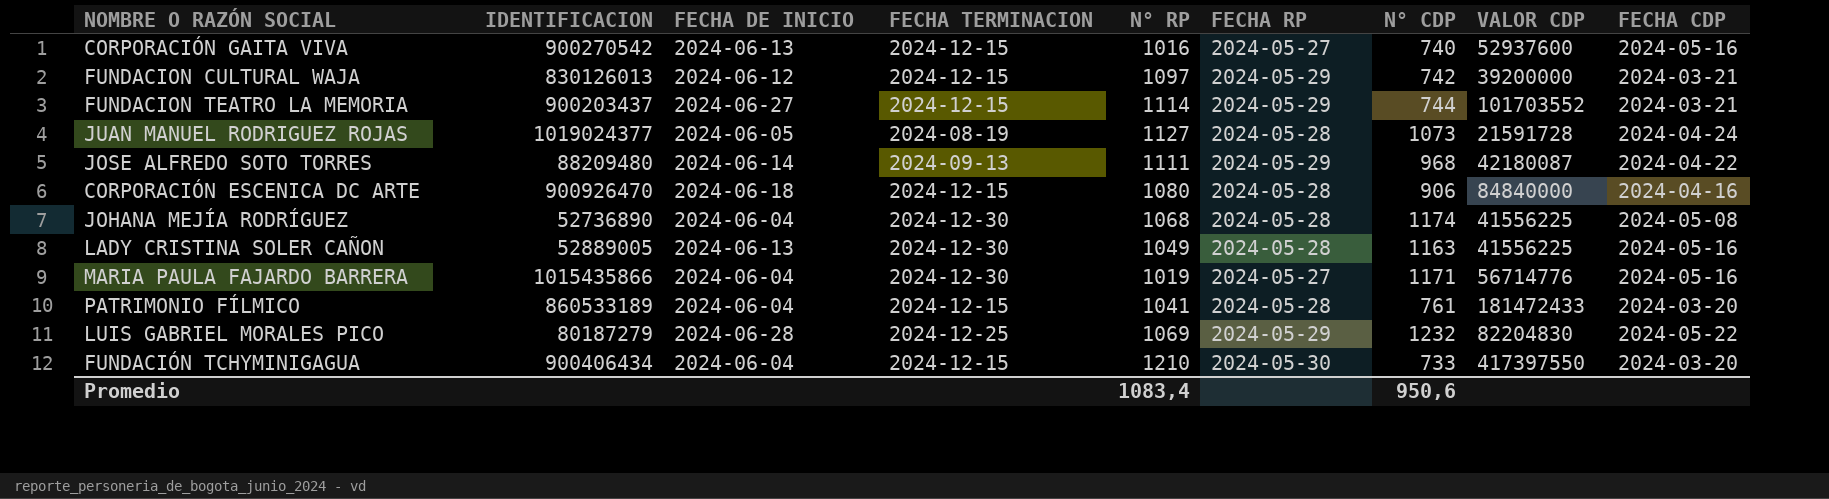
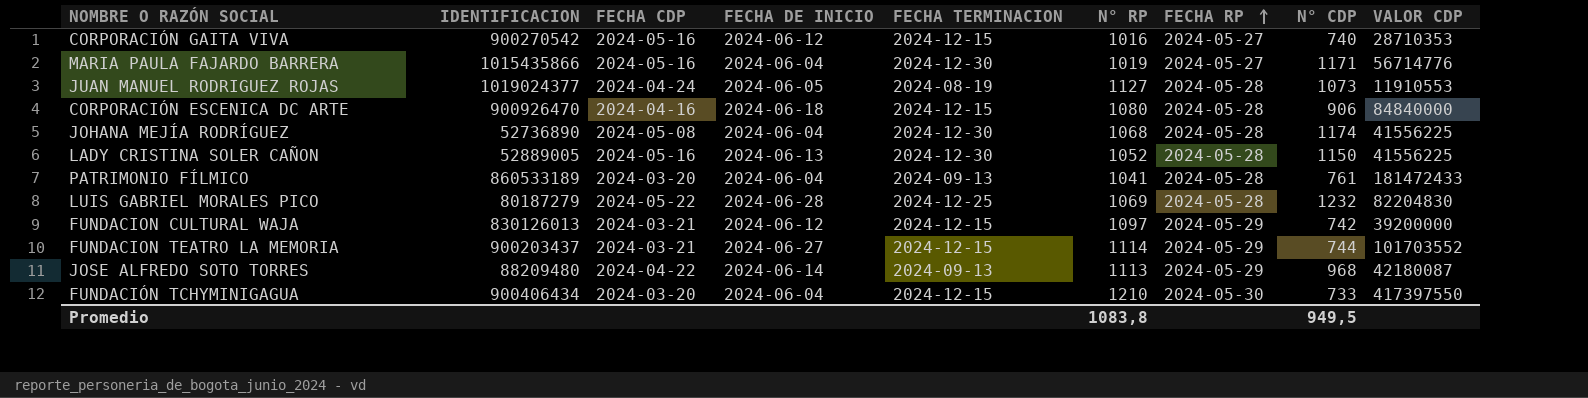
row order: none -> FECHA RP ascending
column FECHA CDP | position: 9 -> 3
CORPORACIÓN GAITA VIVA | FECHA DE INICIO: 2024-06-13 -> 2024-06-12
CORPORACIÓN GAITA VIVA | VALOR CDP: 52937600 -> 28710353
JUAN MANUEL RODRIGUEZ ROJAS | VALOR CDP: 21591728 -> 11910553
LADY CRISTINA SOLER CAÑON | N° RP: 1049 -> 1052
LADY CRISTINA SOLER CAÑON | N° CDP: 1163 -> 1150
PATRIMONIO FÍLMICO | FECHA TERMINACION: 2024-12-15 -> 2024-09-13
LUIS GABRIEL MORALES PICO | FECHA RP: 2024-05-29 -> 2024-05-28
JOSE ALFREDO SOTO TORRES | N° RP: 1111 -> 1113
Promedio | N° RP: 1083,4 -> 1083,8
Promedio | N° CDP: 950,6 -> 949,5

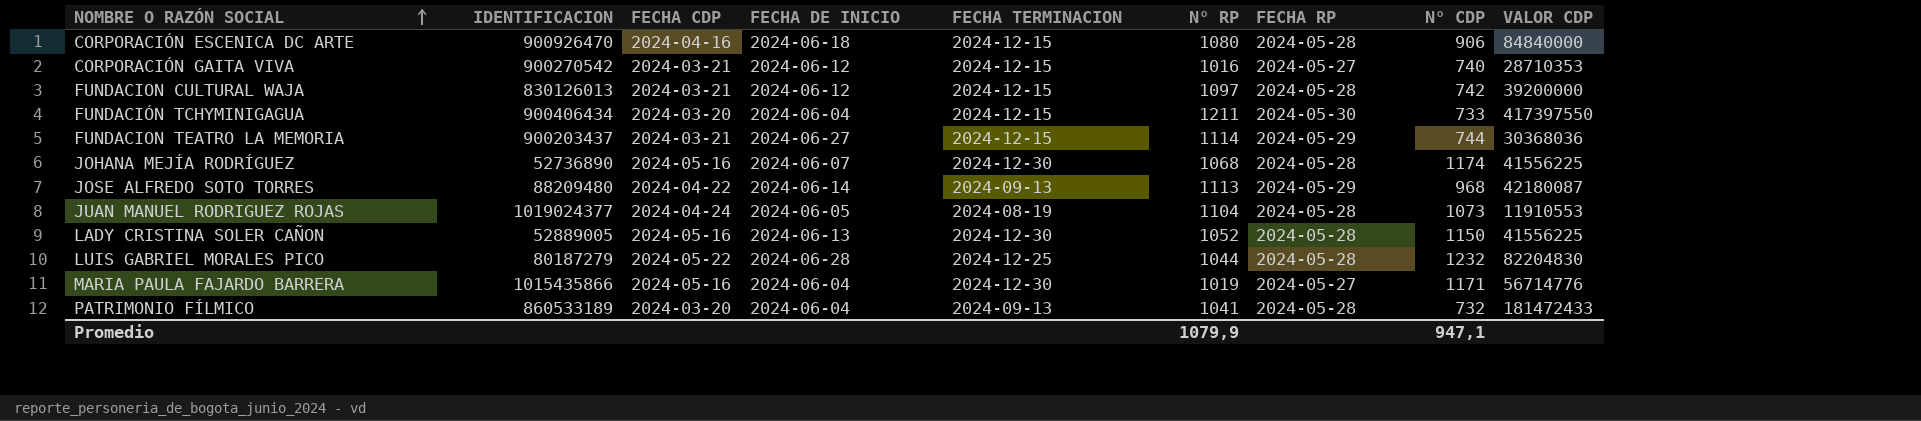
row order: FECHA RP ascending -> NOMBRE O RAZÓN SOCIAL ascending
CORPORACIÓN GAITA VIVA | FECHA CDP: 2024-05-16 -> 2024-03-21
FUNDACION CULTURAL WAJA | FECHA RP: 2024-05-29 -> 2024-05-28
FUNDACIÓN TCHYMINIGAGUA | N° RP: 1210 -> 1211
FUNDACION TEATRO LA MEMORIA | VALOR CDP: 101703552 -> 30368036
JOHANA MEJÍA RODRÍGUEZ | FECHA CDP: 2024-05-08 -> 2024-05-16
JOHANA MEJÍA RODRÍGUEZ | FECHA DE INICIO: 2024-06-04 -> 2024-06-07
JUAN MANUEL RODRIGUEZ ROJAS | N° RP: 1127 -> 1104
LUIS GABRIEL MORALES PICO | N° RP: 1069 -> 1044
PATRIMONIO FÍLMICO | N° CDP: 761 -> 732
Promedio | N° RP: 1083,8 -> 1079,9
Promedio | N° CDP: 949,5 -> 947,1

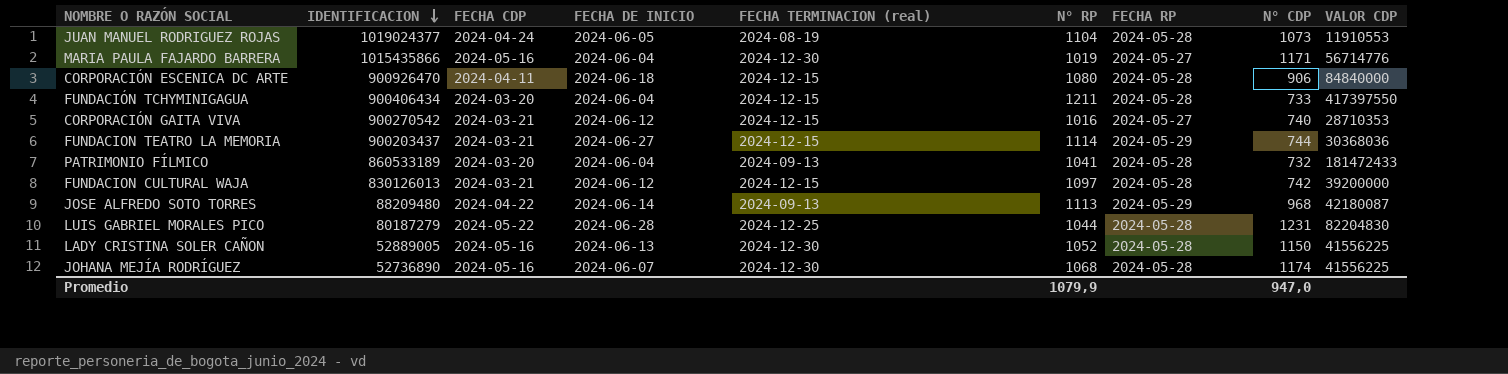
row order: NOMBRE O RAZÓN SOCIAL ascending -> IDENTIFICACION descending
column name: FECHA TERMINACION -> FECHA TERMINACION (real)
CORPORACIÓN ESCENICA DC ARTE | FECHA CDP: 2024-04-16 -> 2024-04-11
FUNDACIÓN TCHYMINIGAGUA | FECHA RP: 2024-05-30 -> 2024-05-28
LUIS GABRIEL MORALES PICO | N° CDP: 1232 -> 1231
Promedio | N° CDP: 947,1 -> 947,0

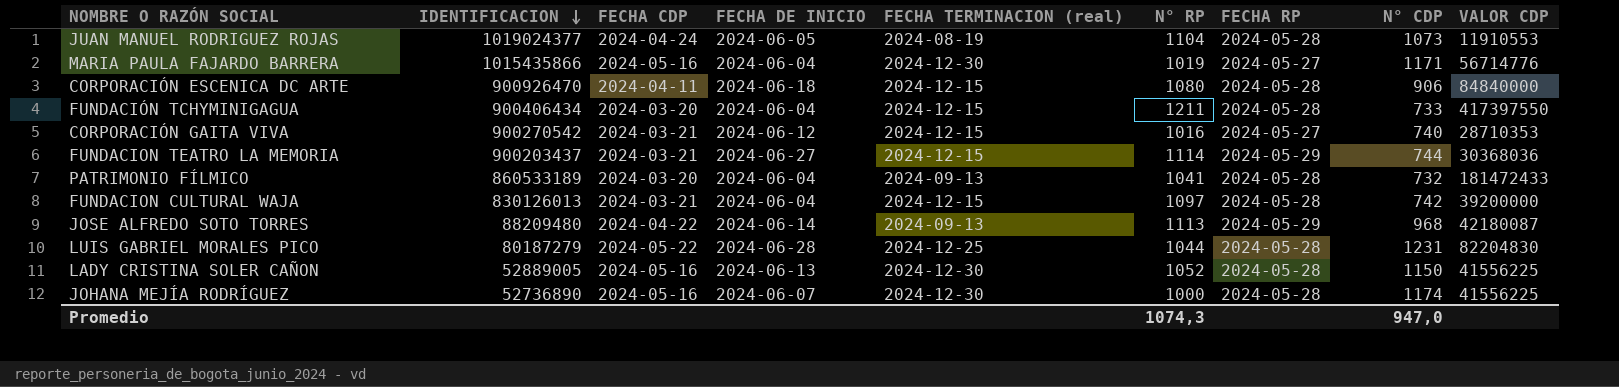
FUNDACION CULTURAL WAJA | FECHA DE INICIO: 2024-06-12 -> 2024-06-04
JOHANA MEJÍA RODRÍGUEZ | N° RP: 1068 -> 1000
Promedio | N° RP: 1079,9 -> 1074,3

